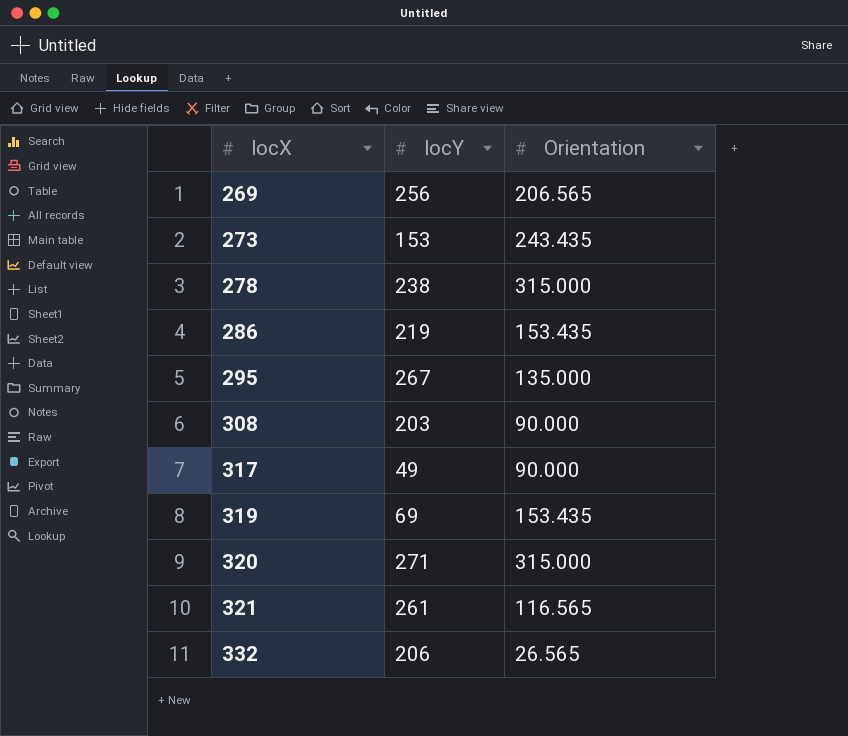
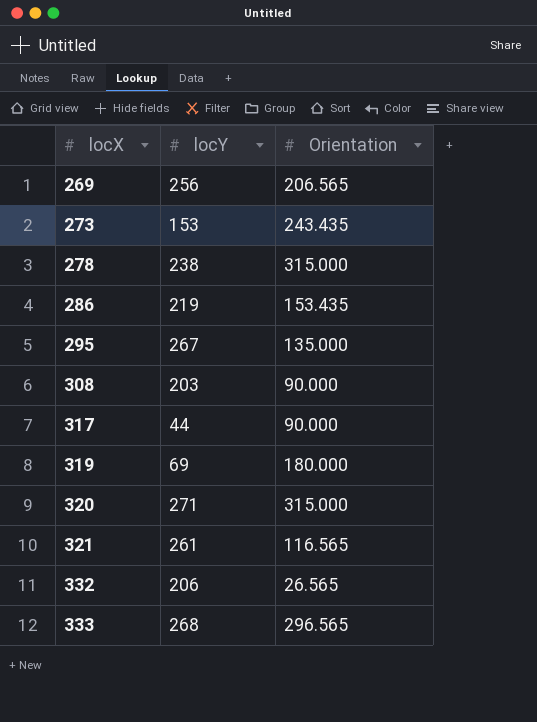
317 | locY: 49 -> 44
319 | Orientation: 153.435 -> 180.000
row 333: none -> 268 | 296.565

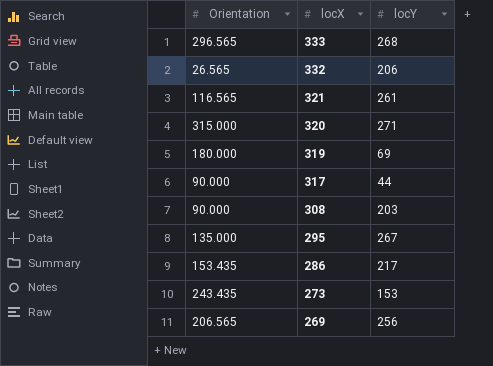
row order: locX ascending -> locX descending
column Orientation | position: 3 -> 1
row 278: 238 | 315.000 -> none
286 | locY: 219 -> 217

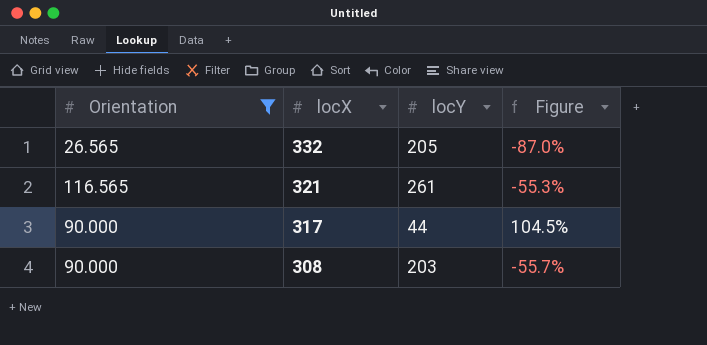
filter: none -> Orientation <= 116.565
column Figure | formula: none -> ([Orientation] - [locY]) / [locY]
332 | locY: 206 -> 205

